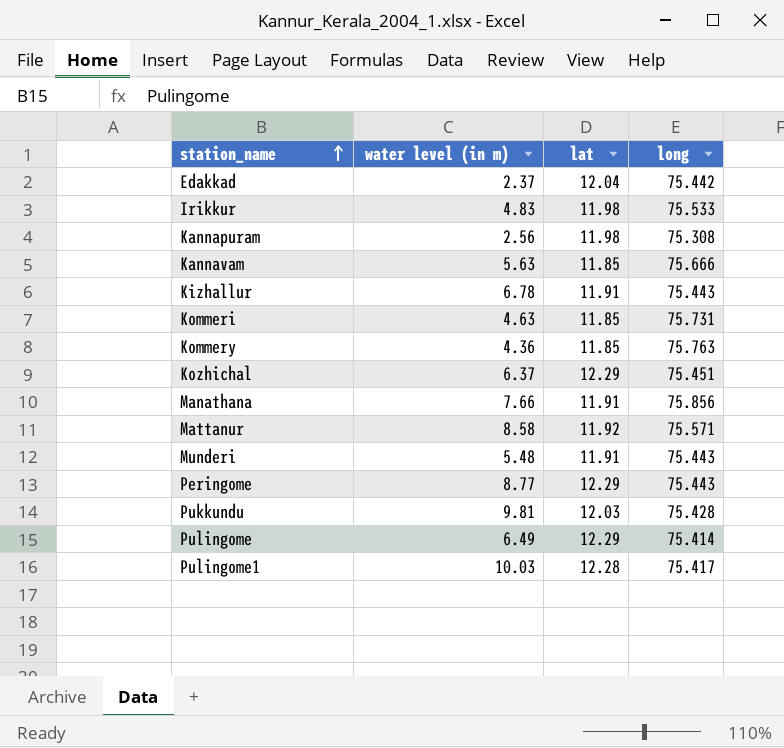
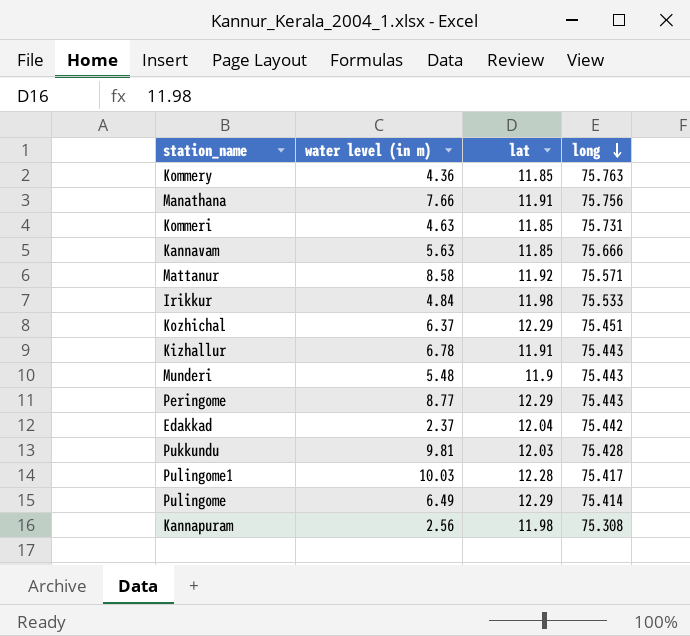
row order: station_name ascending -> long descending
Manathana | long: 75.856 -> 75.756
Irikkur | water level (in m): 4.83 -> 4.84
Munderi | lat: 11.91 -> 11.9

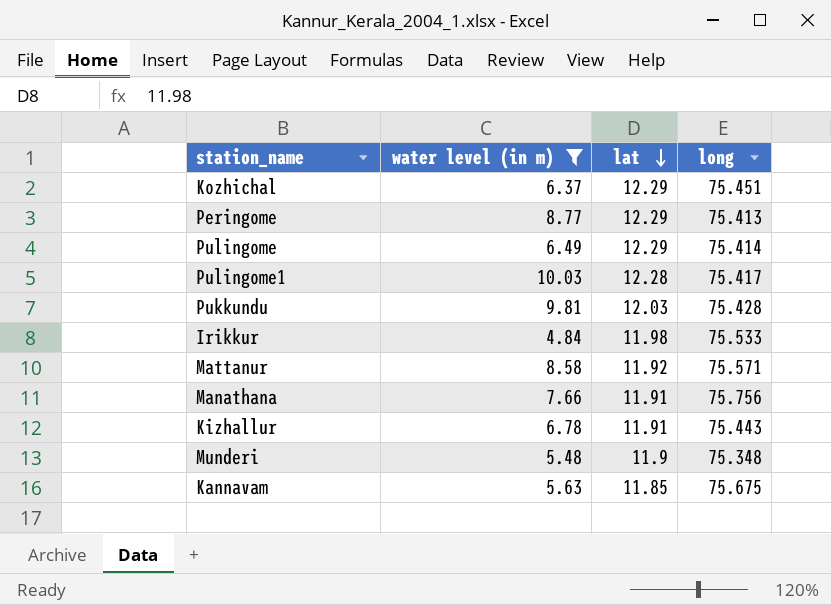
filter: none -> water level (in m) >= 4.84
row order: long descending -> lat descending
Peringome | long: 75.443 -> 75.413
Munderi | long: 75.443 -> 75.348
Kannavam | long: 75.666 -> 75.675

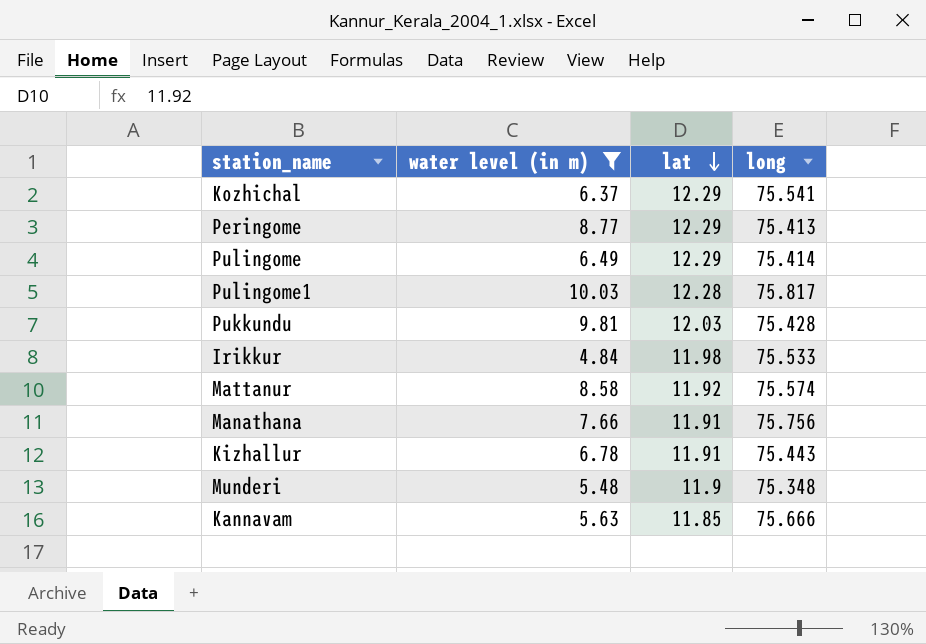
Kozhichal | long: 75.451 -> 75.541
Pulingome1 | long: 75.417 -> 75.817
Mattanur | long: 75.571 -> 75.574
Kannavam | long: 75.675 -> 75.666

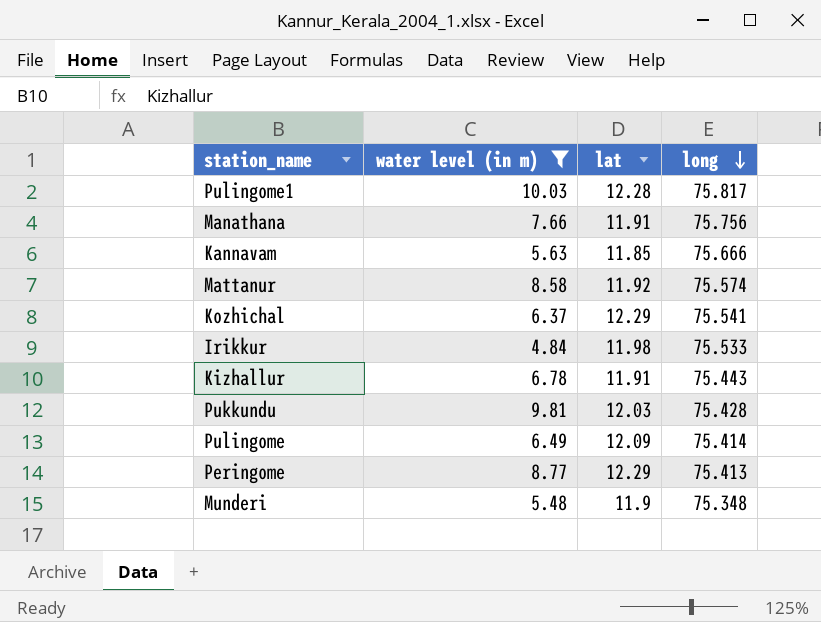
row order: lat descending -> long descending
Pulingome | lat: 12.29 -> 12.09

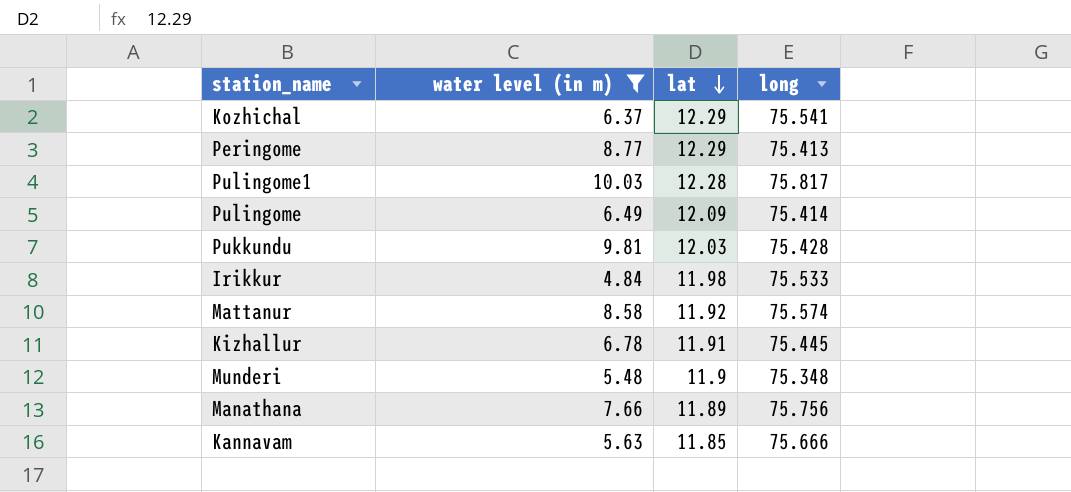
row order: long descending -> lat descending
Kizhallur | long: 75.443 -> 75.445
Manathana | lat: 11.91 -> 11.89

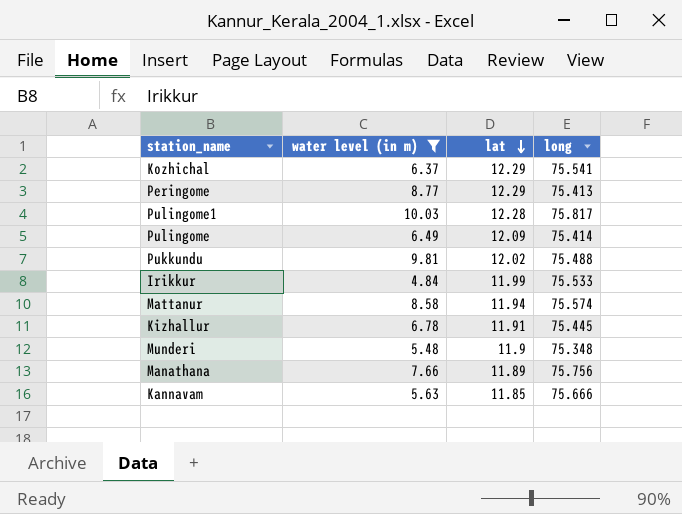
Pukkundu | lat: 12.03 -> 12.02
Pukkundu | long: 75.428 -> 75.488
Irikkur | lat: 11.98 -> 11.99
Mattanur | lat: 11.92 -> 11.94

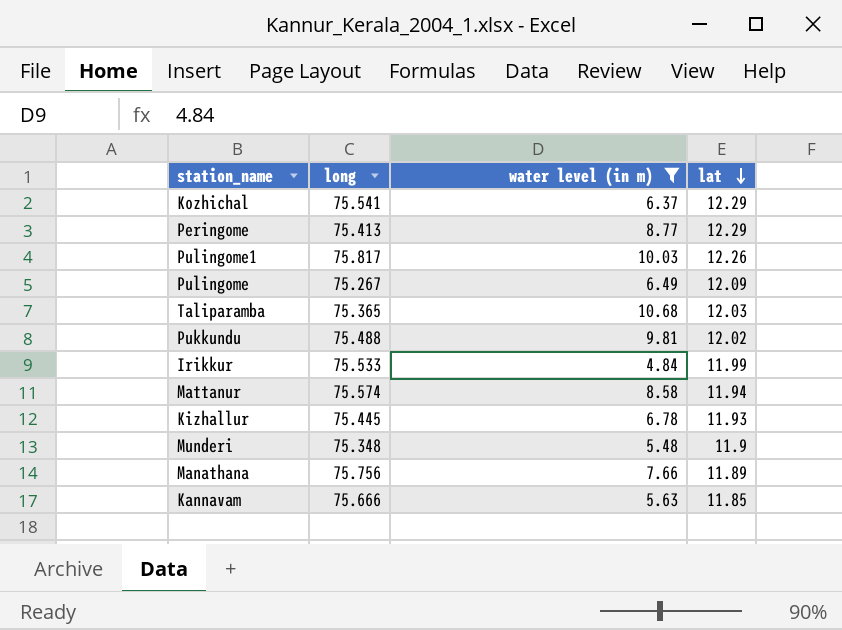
column long | position: 4 -> 2
Pulingome1 | lat: 12.28 -> 12.26
Pulingome | long: 75.414 -> 75.267
row Taliparamba: none -> 75.365 | 10.68 | 12.03
Kizhallur | lat: 11.91 -> 11.93

